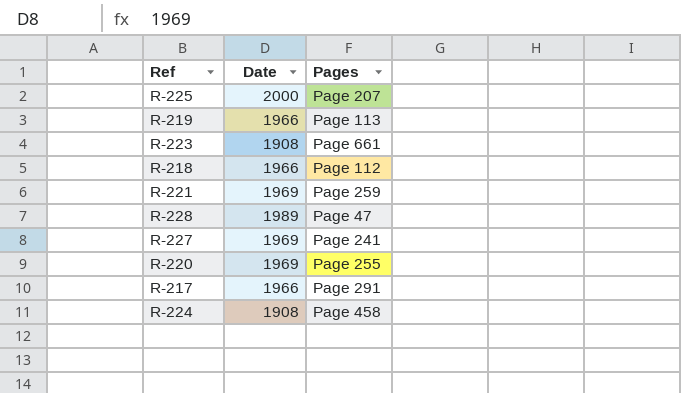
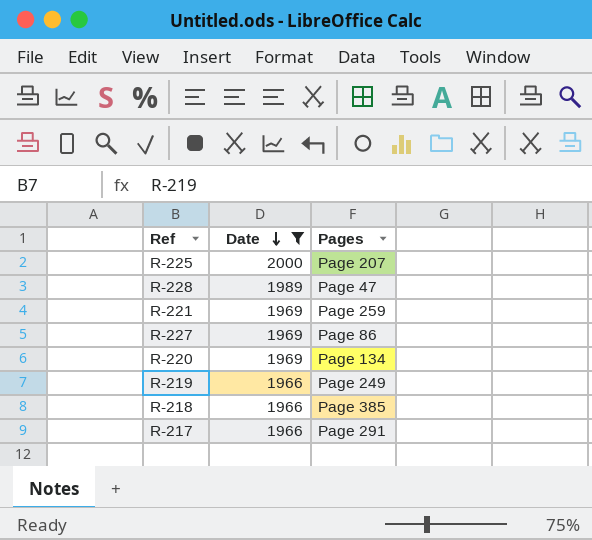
filter: none -> Date != 1908
row order: none -> Date descending
R-227 | Pages: Page 241 -> Page 86
R-220 | Pages: Page 255 -> Page 134
R-219 | Pages: Page 113 -> Page 249
R-218 | Pages: Page 112 -> Page 385

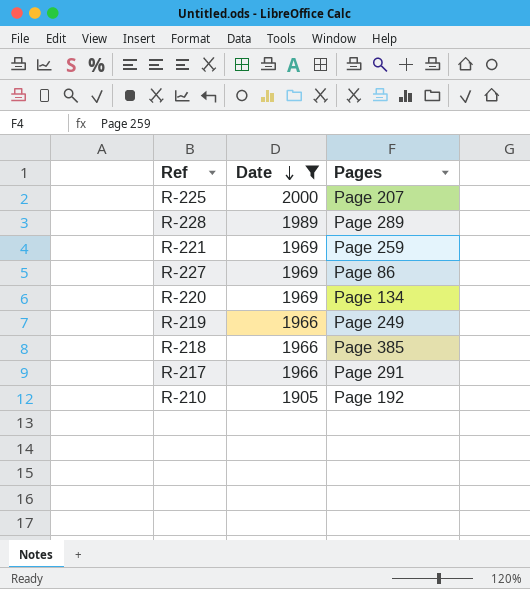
R-228 | Pages: Page 47 -> Page 289
row R-210: none -> 1905 | Page 192

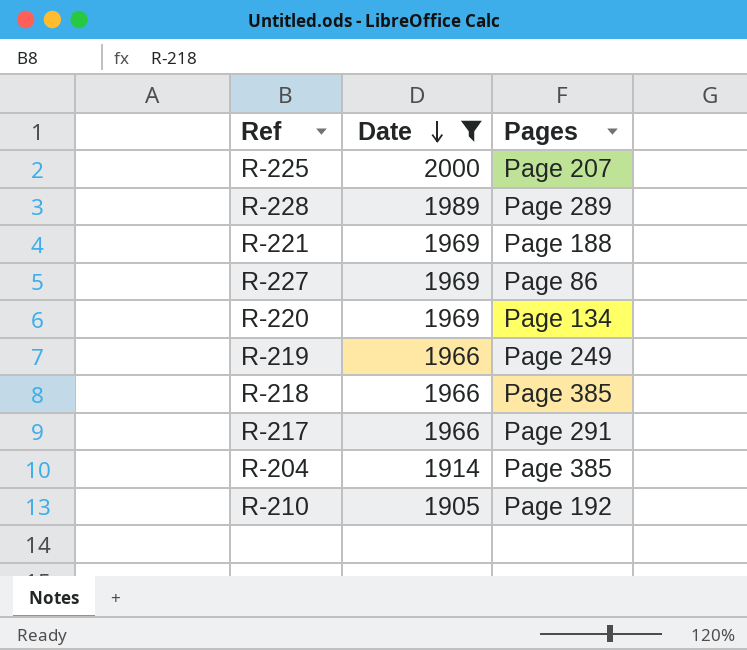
R-221 | Pages: Page 259 -> Page 188
row R-204: none -> 1914 | Page 385

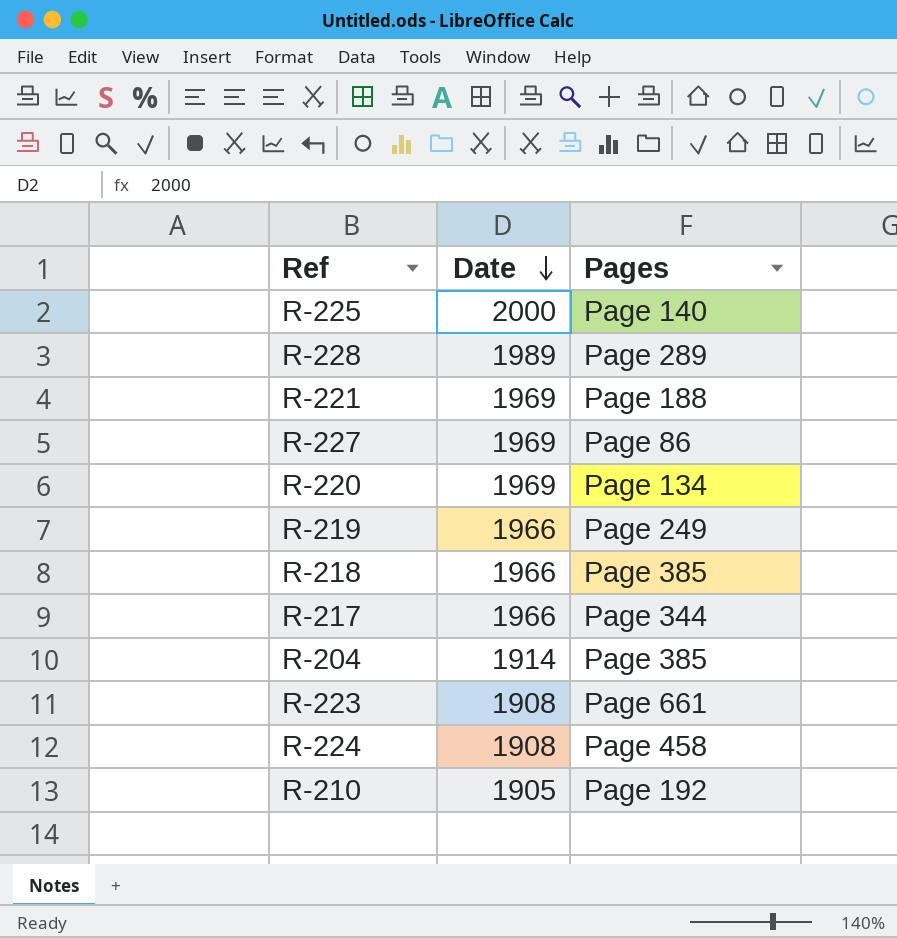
filter: Date != 1908 -> none
R-225 | Pages: Page 207 -> Page 140
R-217 | Pages: Page 291 -> Page 344

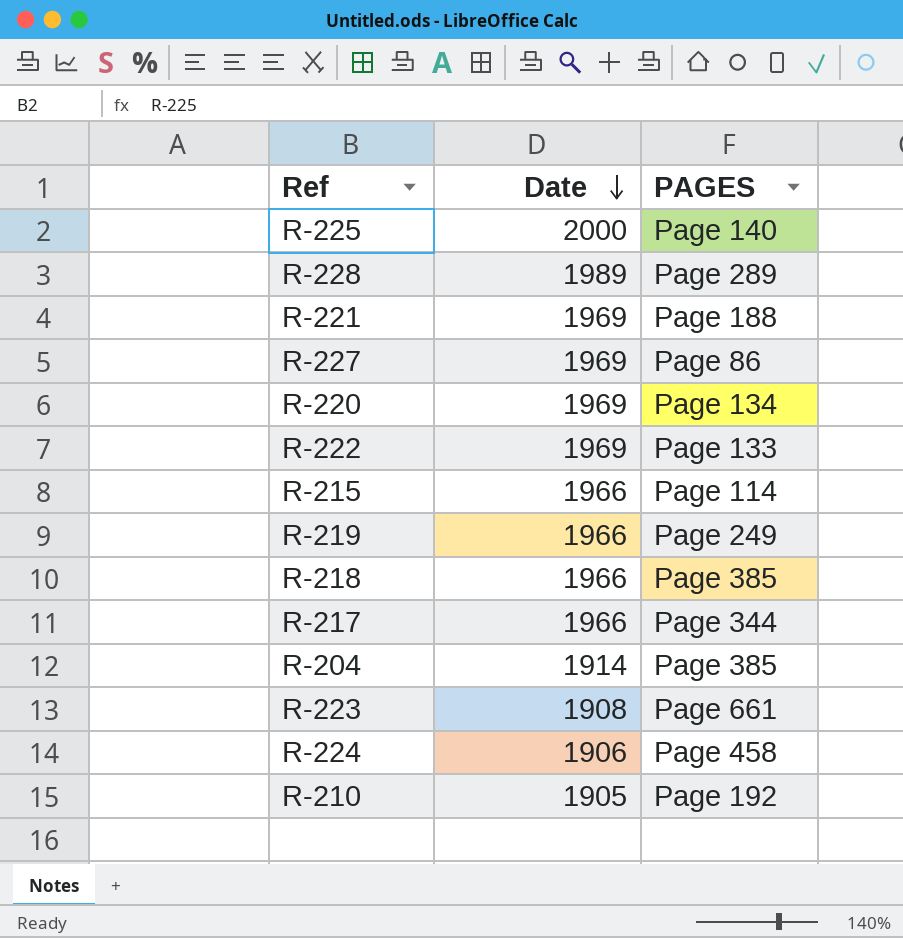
column name: Pages -> PAGES
row R-222: none -> 1969 | Page 133
row R-215: none -> 1966 | Page 114
R-224 | Date: 1908 -> 1906

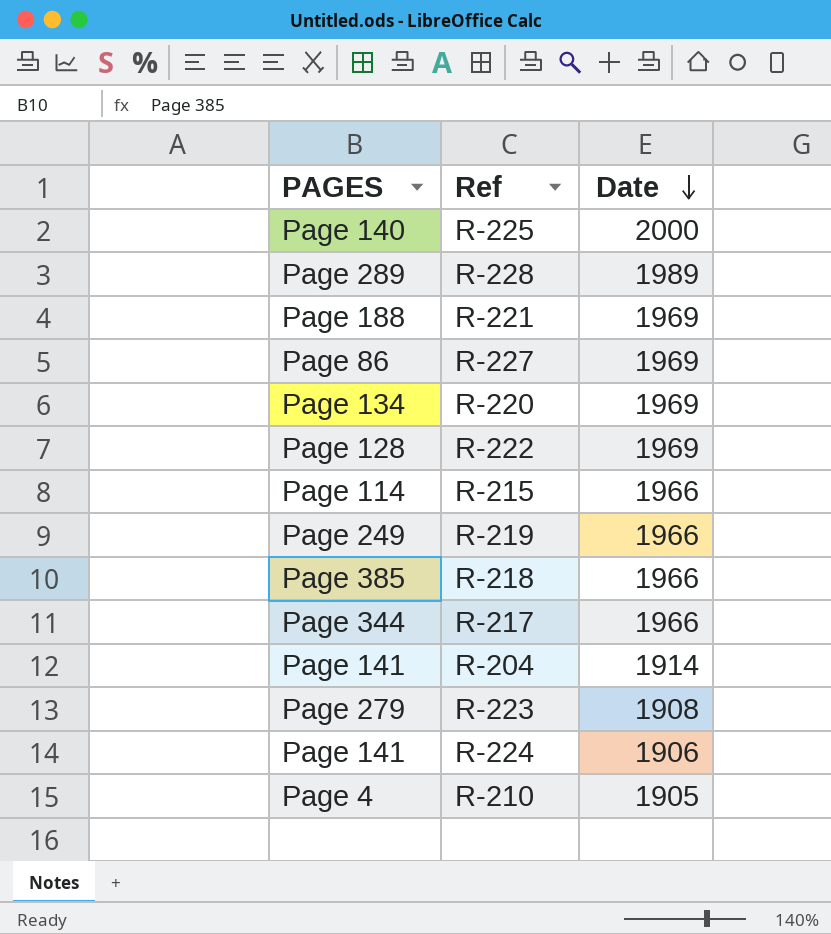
column PAGES | position: 3 -> 1
R-222 | PAGES: Page 133 -> Page 128
R-204 | PAGES: Page 385 -> Page 141
R-223 | PAGES: Page 661 -> Page 279
R-224 | PAGES: Page 458 -> Page 141
R-210 | PAGES: Page 192 -> Page 4

